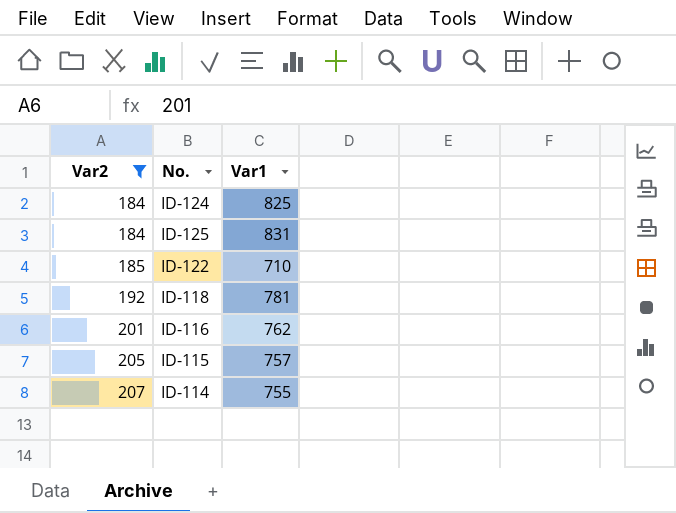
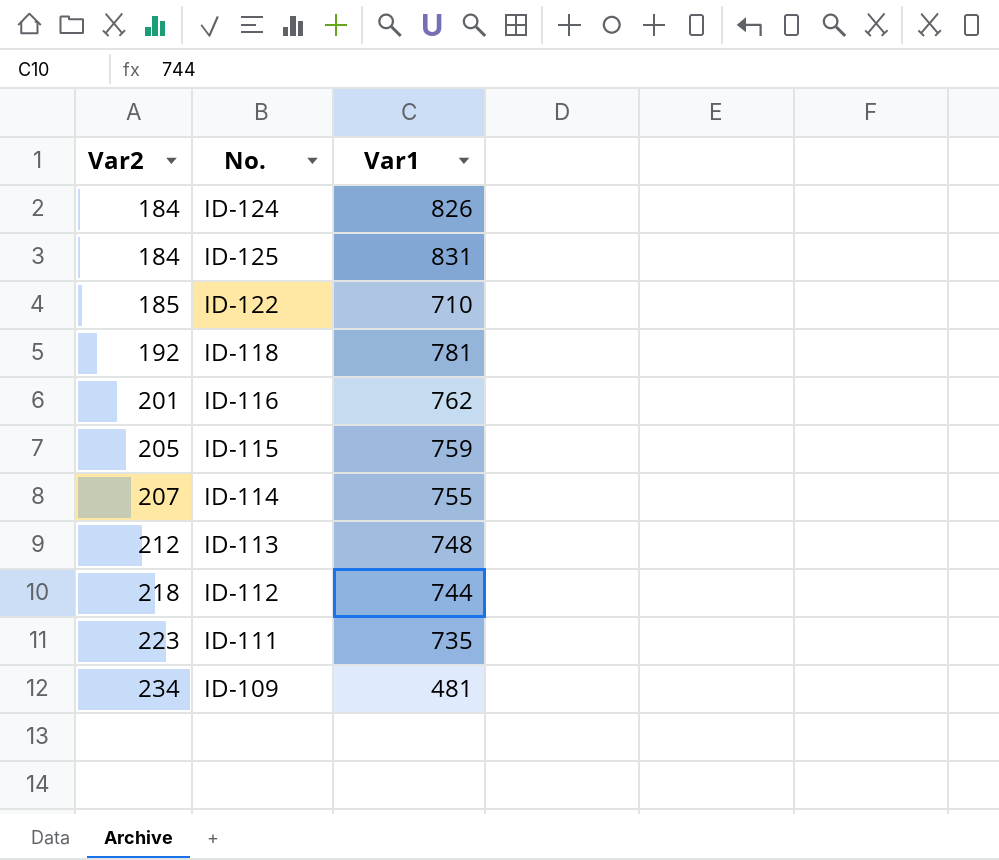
filter: Var2 <= 207 -> none
ID-124 | Var1: 825 -> 826
ID-115 | Var1: 757 -> 759

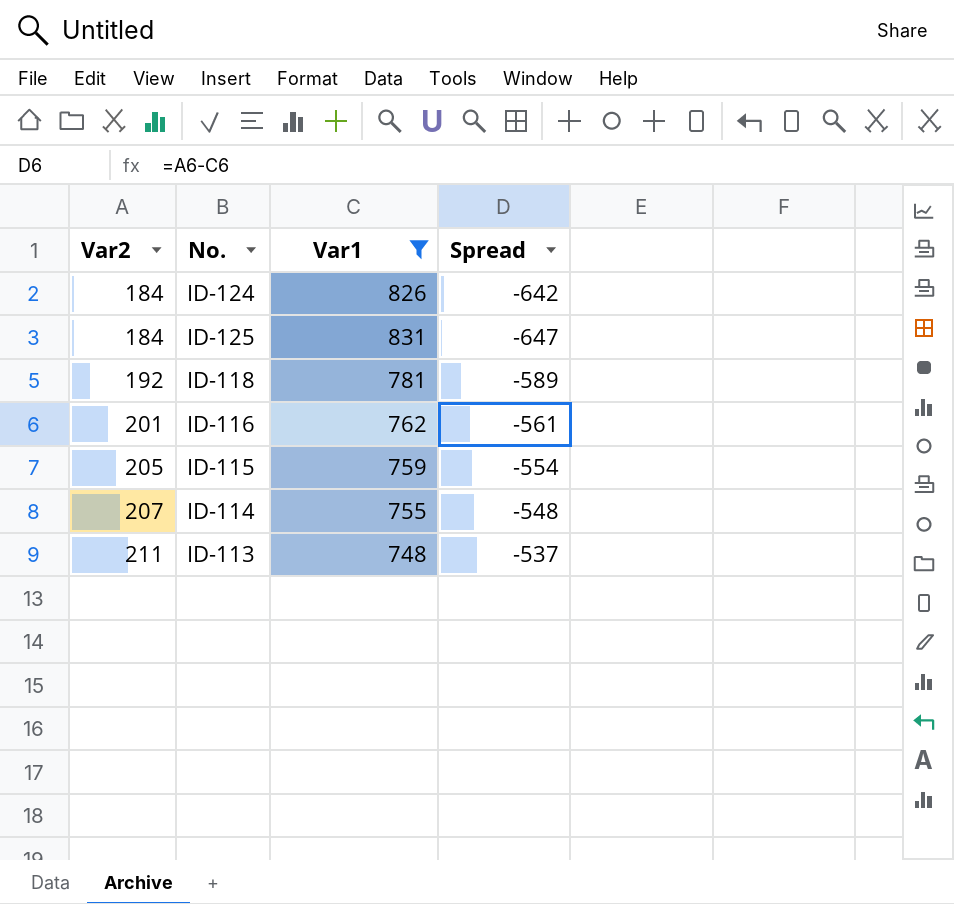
filter: none -> Var1 >= 748
column Spread | formula: none -> [Var2] - [Var1]
ID-113 | Var2: 212 -> 211

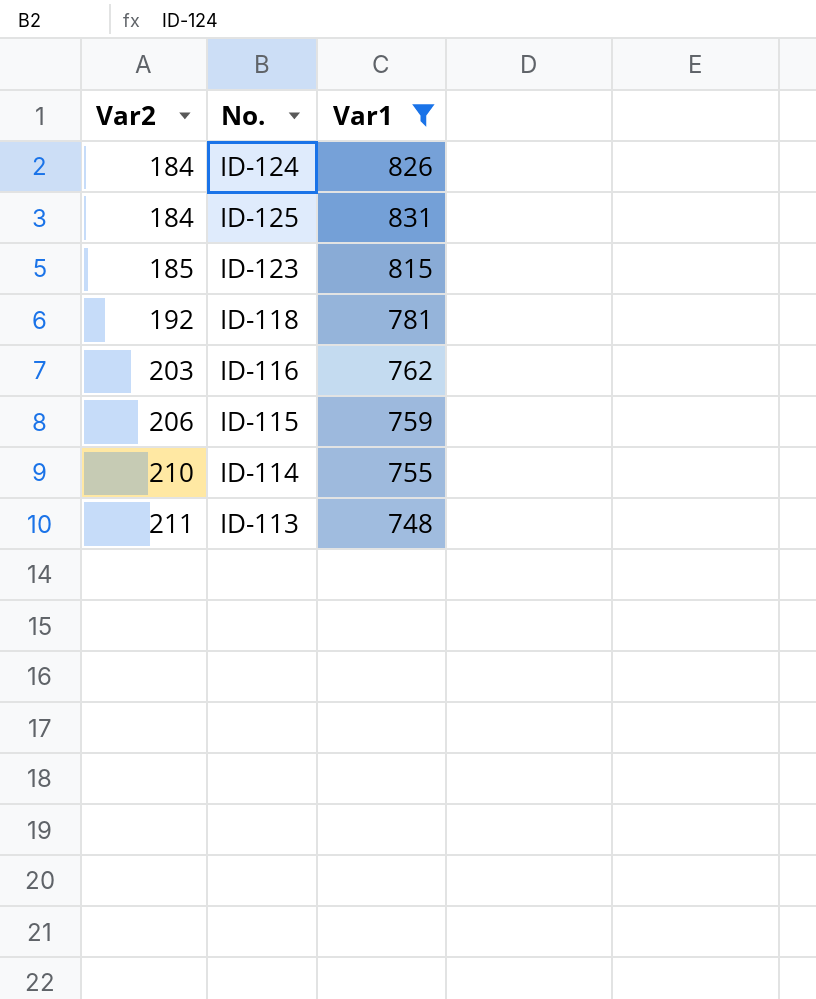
column Spread | formula: [Var2] - [Var1] -> none
row ID-123: none -> 185 | 815
ID-116 | Var2: 201 -> 203
ID-115 | Var2: 205 -> 206
ID-114 | Var2: 207 -> 210

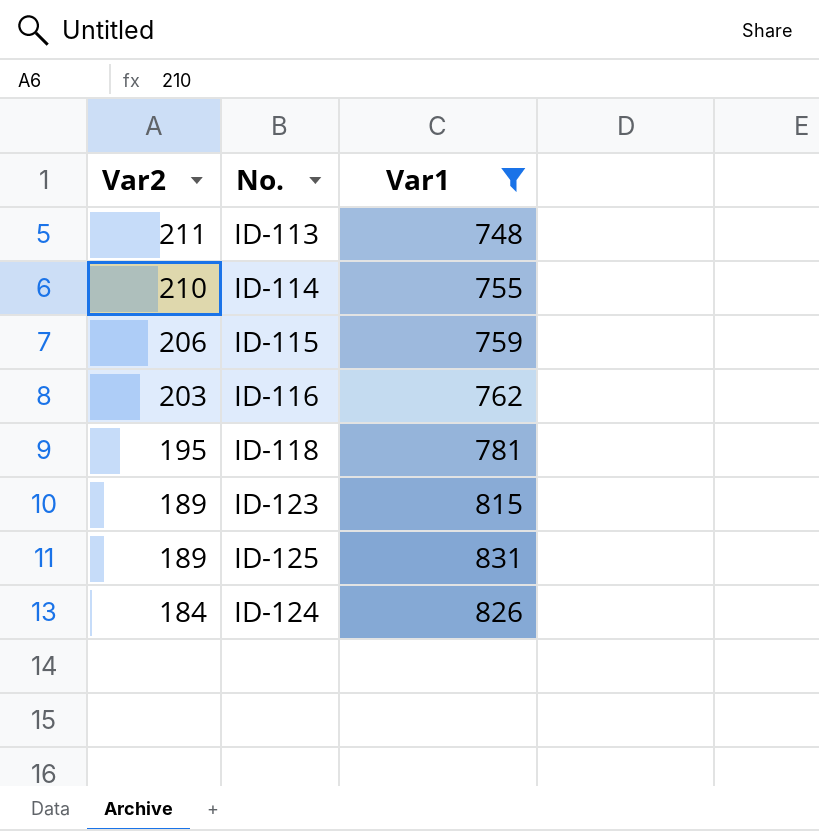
row order: Var2 ascending -> Var2 descending
ID-118 | Var2: 192 -> 195
ID-123 | Var2: 185 -> 189
ID-125 | Var2: 184 -> 189

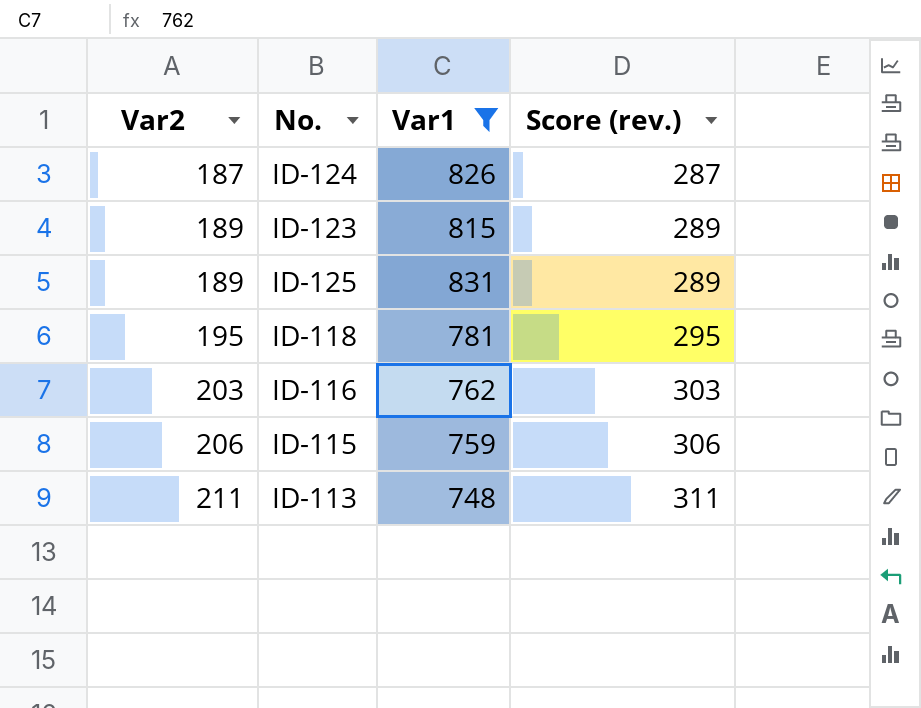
row order: Var2 descending -> Var2 ascending
column Score (rev.) | formula: none -> [Var2] + 100
row ID-114: 210 | 755 -> none
ID-124 | Var2: 184 -> 187

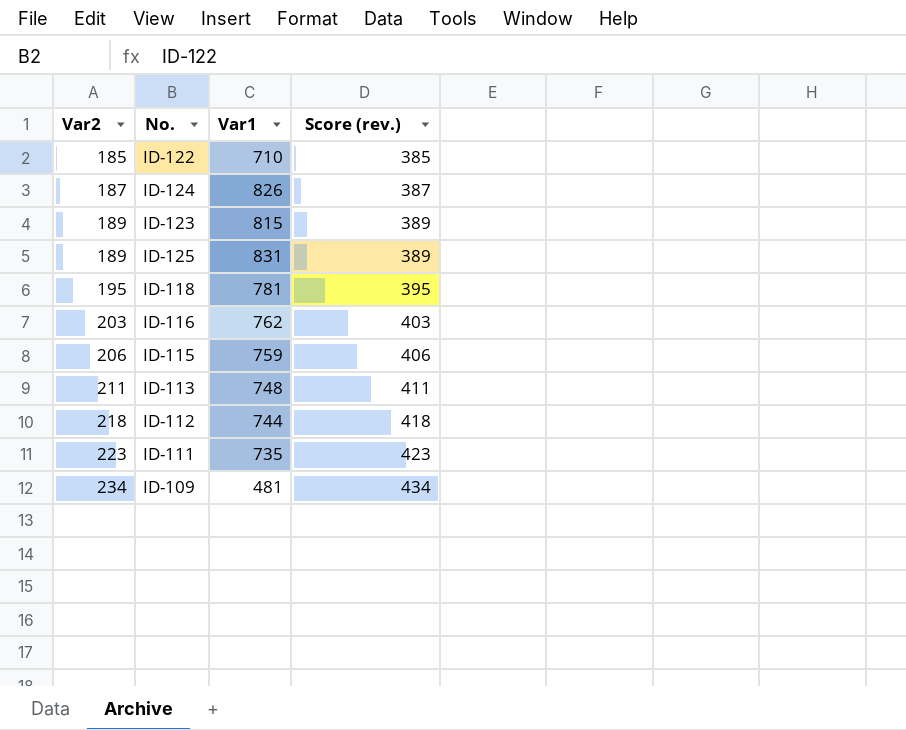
filter: Var1 >= 748 -> none
column Score (rev.) | formula: [Var2] + 100 -> [Var2] + 200

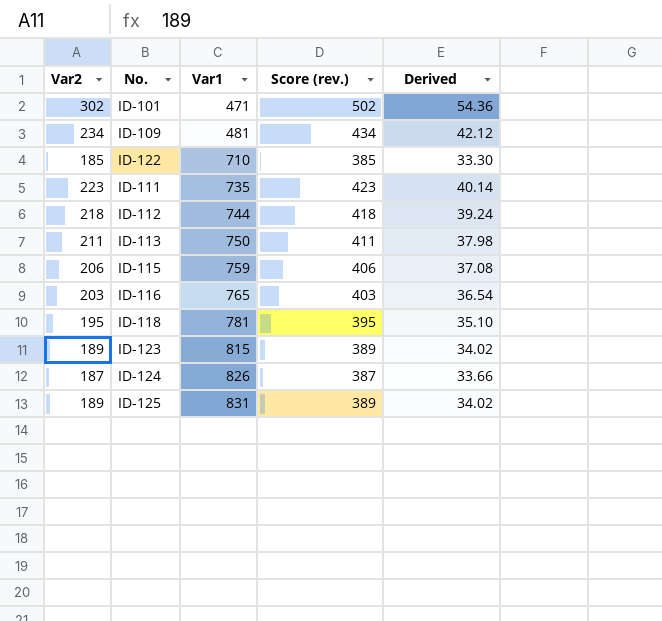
row order: Var2 ascending -> Var1 ascending
column Derived | formula: none -> [Var2] * 0.18
row ID-101: none -> 302 | 471 | 502 | 54.36
ID-113 | Var1: 748 -> 750
ID-116 | Var1: 762 -> 765

